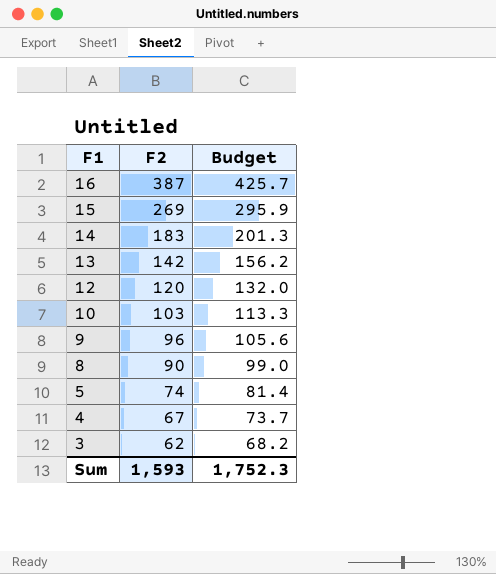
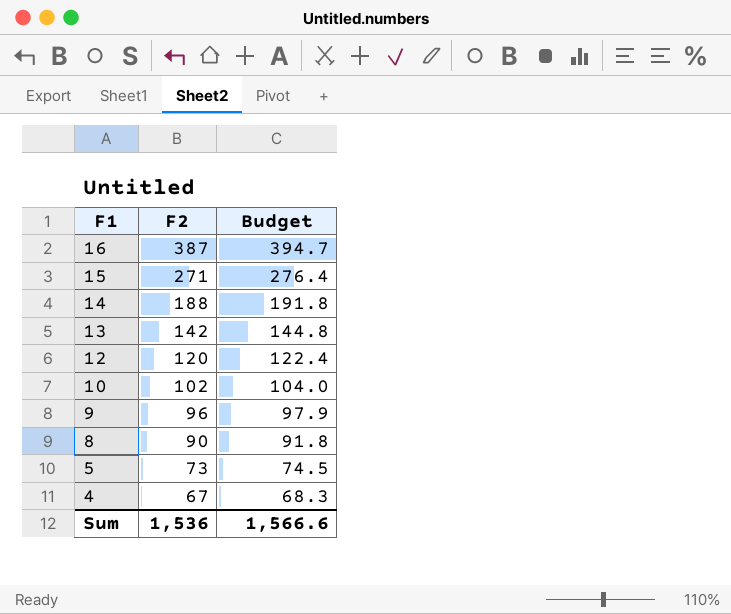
column Budget | formula: [F2] * 1.1 -> [F2] * 1.02
row 3: 62 | 68.2 -> none
15 | F2: 269 -> 271
14 | F2: 183 -> 188
10 | F2: 103 -> 102
5 | F2: 74 -> 73
Sum | F2: 1,593 -> 1,536
Sum | Budget: 1,752.3 -> 1,566.6

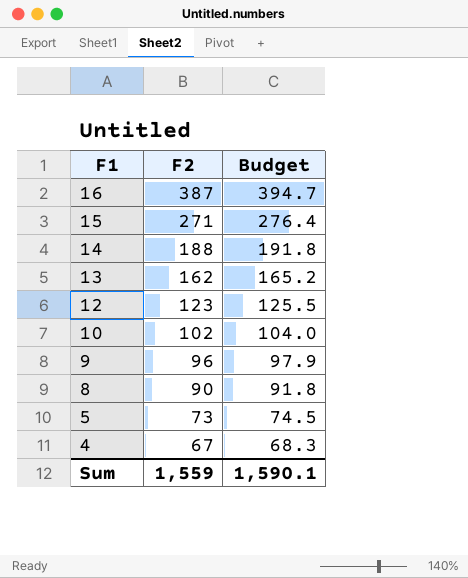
13 | F2: 142 -> 162
13 | Budget: 144.8 -> 165.2
12 | F2: 120 -> 123
12 | Budget: 122.4 -> 125.5
Sum | F2: 1,536 -> 1,559
Sum | Budget: 1,566.6 -> 1,590.1

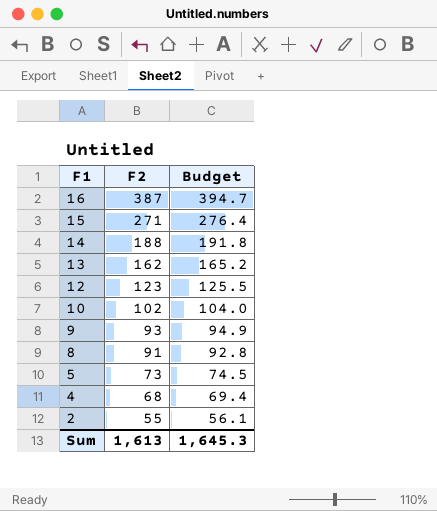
9 | F2: 96 -> 93
9 | Budget: 97.9 -> 94.9
8 | F2: 90 -> 91
8 | Budget: 91.8 -> 92.8
4 | F2: 67 -> 68
4 | Budget: 68.3 -> 69.4
row 2: none -> 55 | 56.1
Sum | F2: 1,559 -> 1,613
Sum | Budget: 1,590.1 -> 1,645.3

